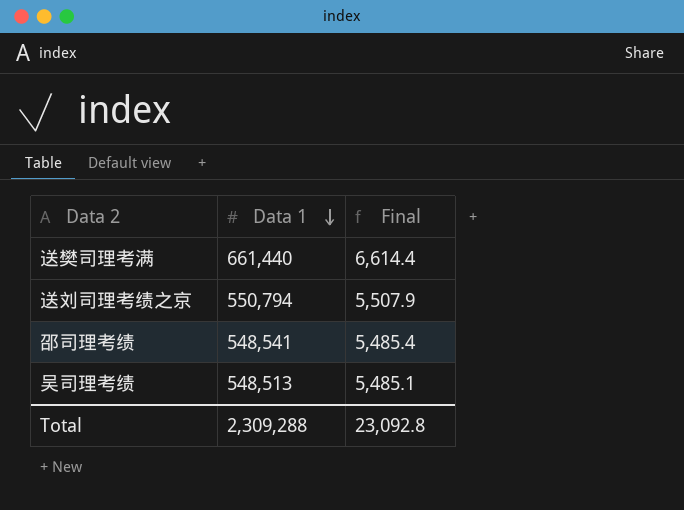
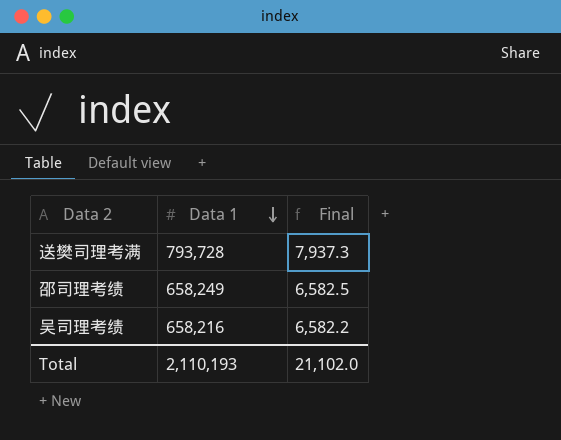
row 送刘司理考绩之京: 550,794 | 5,507.9 -> none
送樊司理考满 | Data 1: 661,440 -> 793,728
送樊司理考满 | Final: 6,614.4 -> 7,937.3
邵司理考绩 | Data 1: 548,541 -> 658,249
邵司理考绩 | Final: 5,485.4 -> 6,582.5
吴司理考绩 | Data 1: 548,513 -> 658,216
吴司理考绩 | Final: 5,485.1 -> 6,582.2
Total | Data 1: 2,309,288 -> 2,110,193
Total | Final: 23,092.8 -> 21,102.0

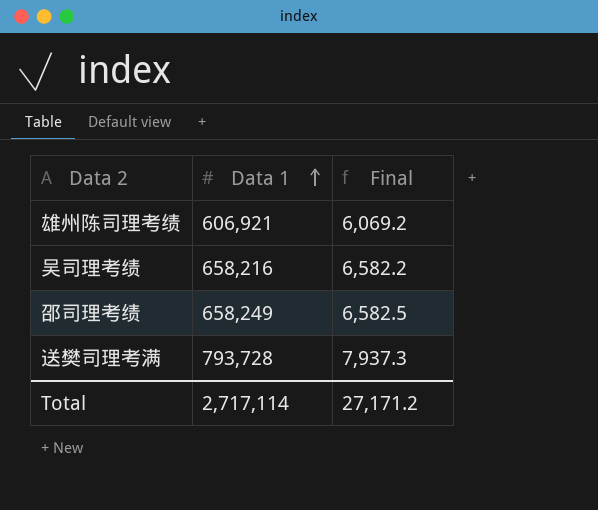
row order: Data 1 descending -> Data 1 ascending
row 雄州陈司理考绩: none -> 606,921 | 6,069.2
Total | Data 1: 2,110,193 -> 2,717,114
Total | Final: 21,102.0 -> 27,171.2

